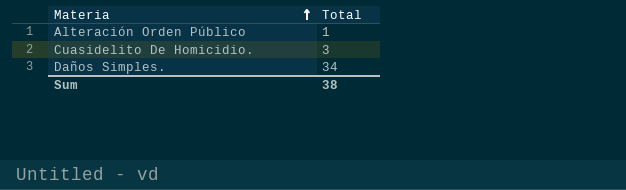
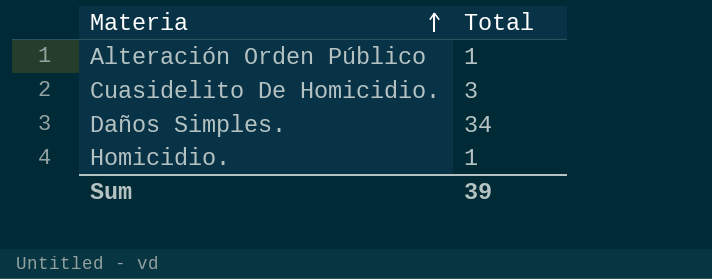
row Homicidio.: none -> 1
Sum | Total: 38 -> 39

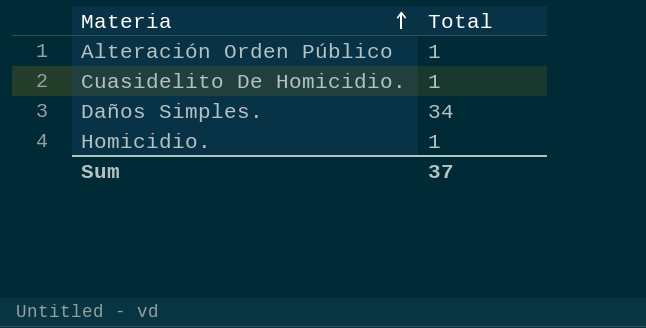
Cuasidelito De Homicidio. | Total: 3 -> 1
Sum | Total: 39 -> 37

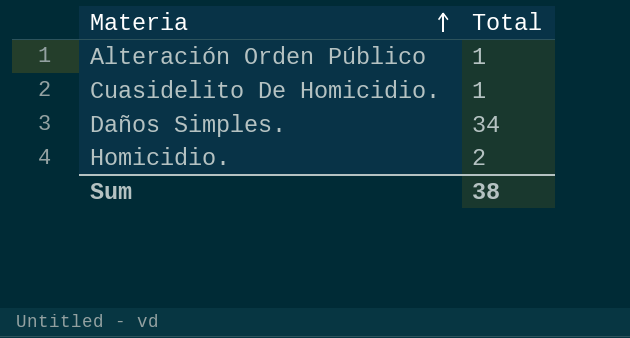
Homicidio. | Total: 1 -> 2
Sum | Total: 37 -> 38

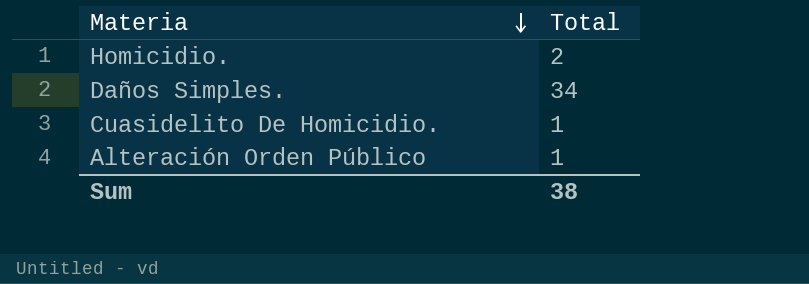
row order: Materia ascending -> Materia descending

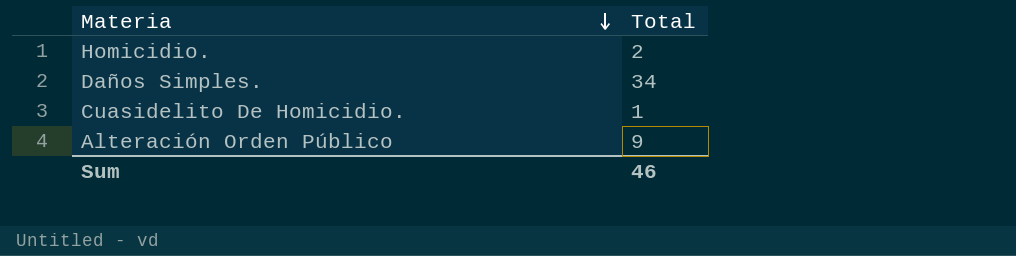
Alteración Orden Público | Total: 1 -> 9
Sum | Total: 38 -> 46

